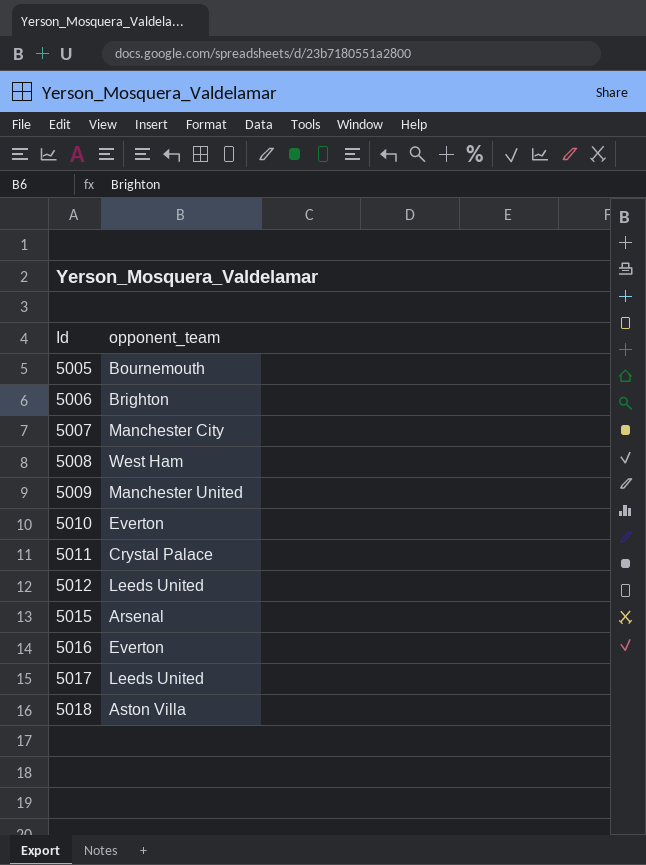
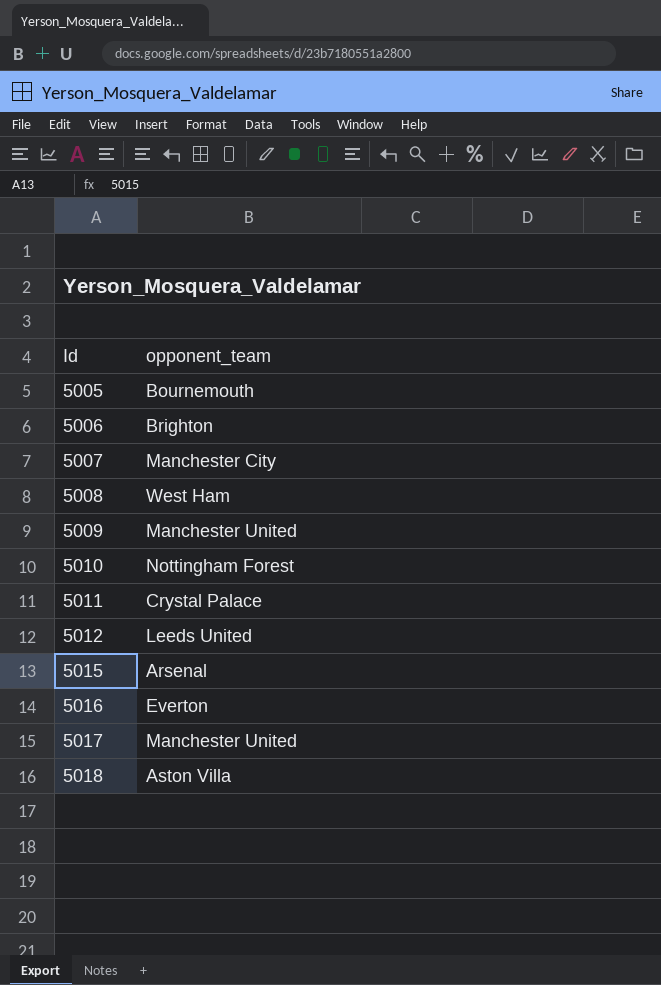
5010 | opponent_team: Everton -> Nottingham Forest
5017 | opponent_team: Leeds United -> Manchester United

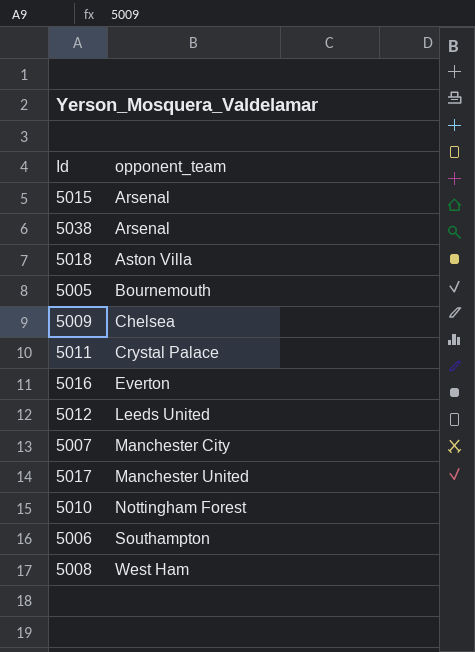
row order: Id ascending -> opponent_team ascending
row 5038: none -> Arsenal
5009 | opponent_team: Manchester United -> Chelsea
5006 | opponent_team: Brighton -> Southampton

